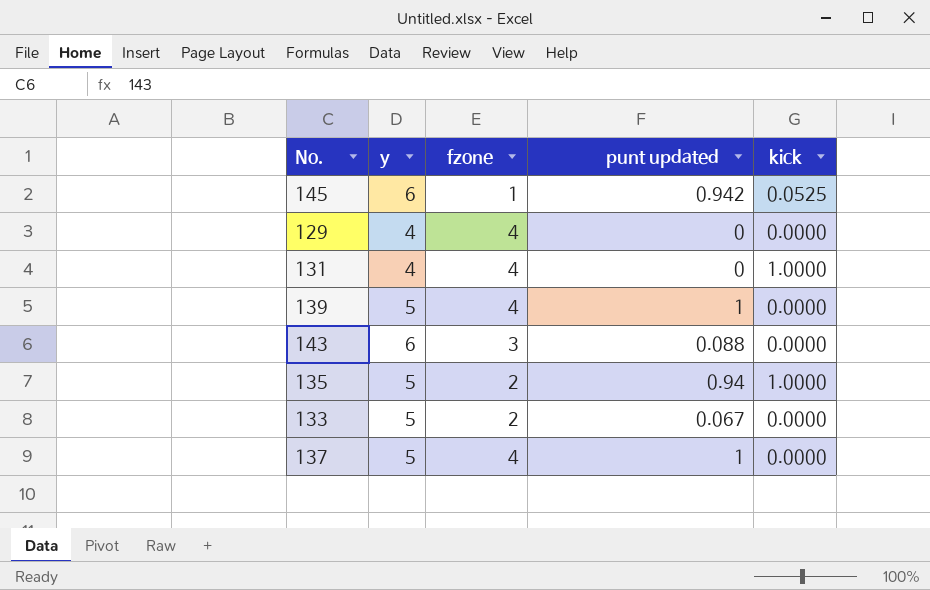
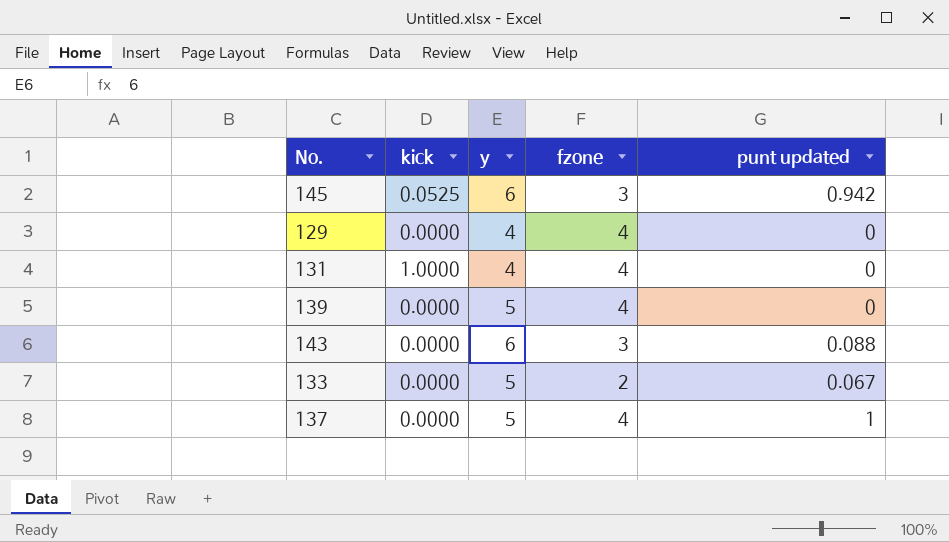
column kick | position: 5 -> 2
row 135: 5 | 2 | 0.94 | 1.0000 -> none
145 | fzone: 1 -> 3
139 | punt updated: 1 -> 0

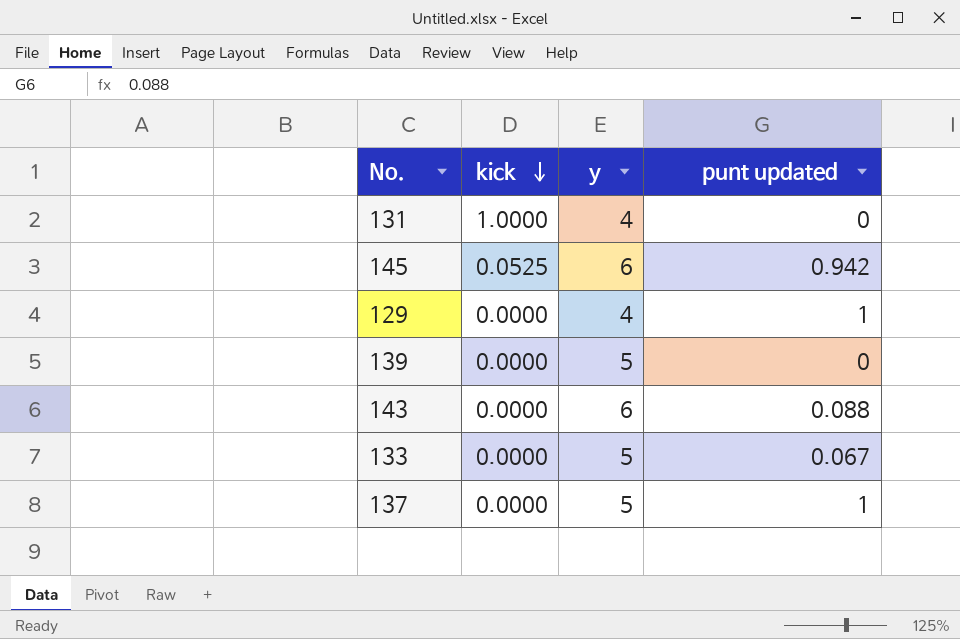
row order: none -> kick descending
column fzone | position: 4 -> none
129 | punt updated: 0 -> 1

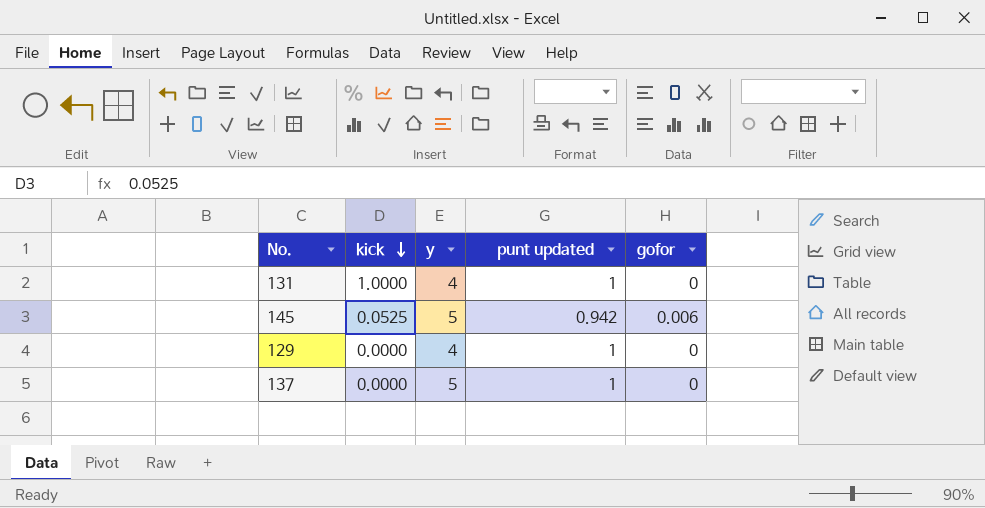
column gofor | position: none -> 5
row 139: 0.0000 | 5 | 0 -> none
row 143: 0.0000 | 6 | 0.088 -> none
row 133: 0.0000 | 5 | 0.067 -> none
131 | punt updated: 0 -> 1
145 | y: 6 -> 5

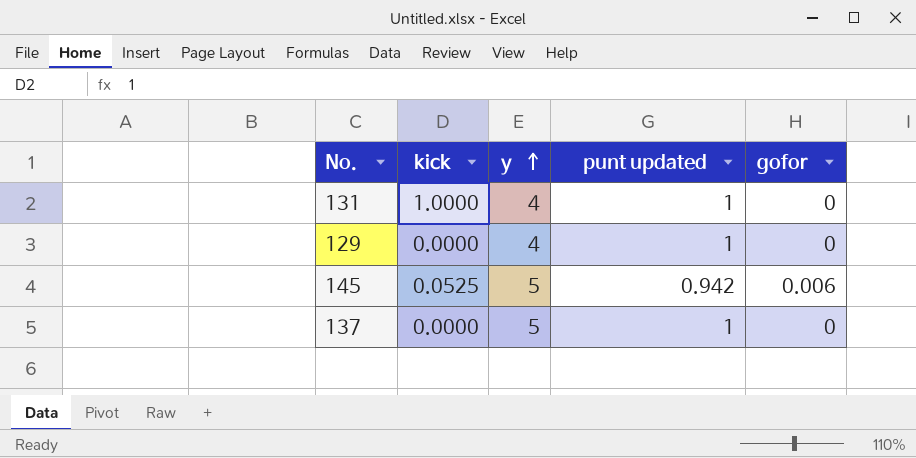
row order: kick descending -> y ascending

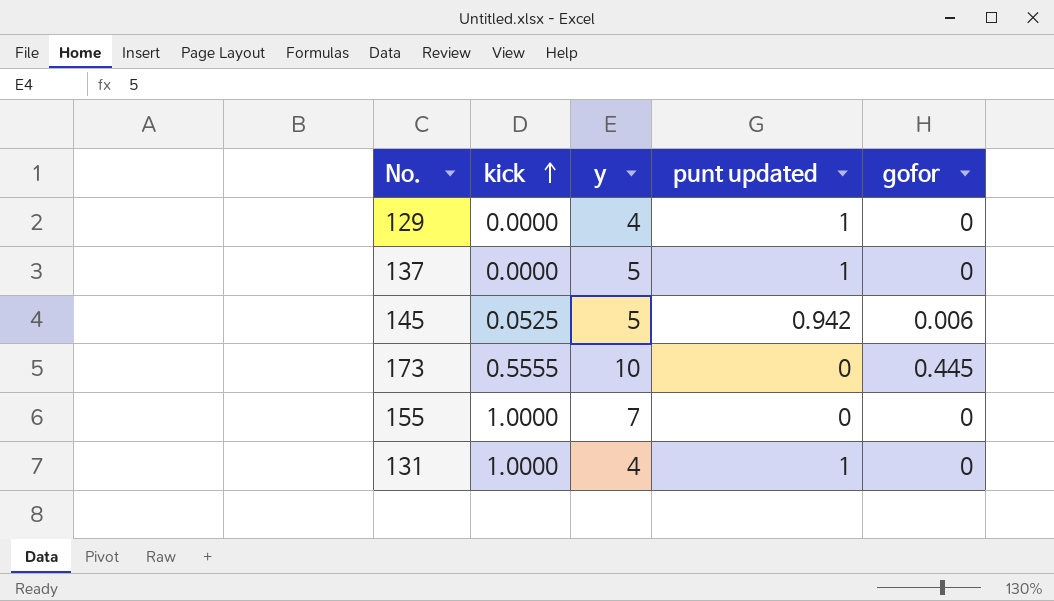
row order: y ascending -> kick ascending
row 173: none -> 0.5555 | 10 | 0 | 0.445
row 155: none -> 1.0000 | 7 | 0 | 0

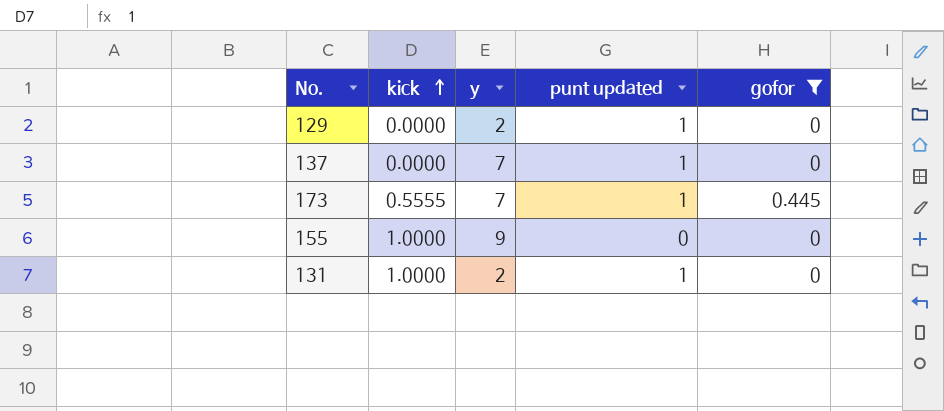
filter: none -> gofor != 0.006
129 | y: 4 -> 2
137 | y: 5 -> 7
173 | y: 10 -> 7
173 | punt updated: 0 -> 1
155 | y: 7 -> 9
131 | y: 4 -> 2

